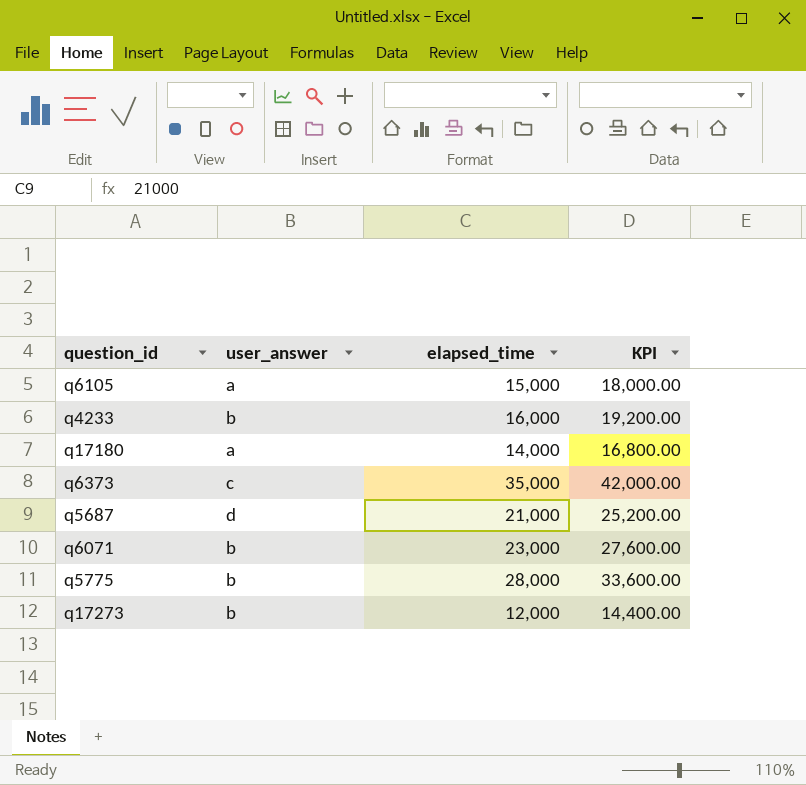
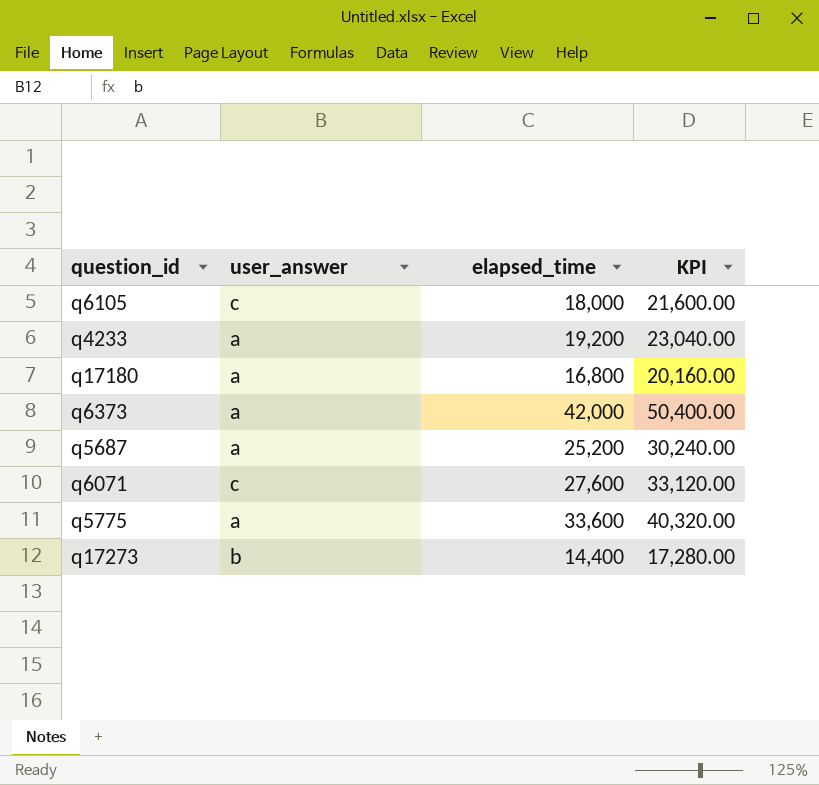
q6105 | user_answer: a -> c
q6105 | elapsed_time: 15,000 -> 18,000
q6105 | KPI: 18,000.00 -> 21,600.00
q4233 | user_answer: b -> a
q4233 | elapsed_time: 16,000 -> 19,200
q4233 | KPI: 19,200.00 -> 23,040.00
q17180 | elapsed_time: 14,000 -> 16,800
q17180 | KPI: 16,800.00 -> 20,160.00
q6373 | user_answer: c -> a
q6373 | elapsed_time: 35,000 -> 42,000
q6373 | KPI: 42,000.00 -> 50,400.00
q5687 | user_answer: d -> a
q5687 | elapsed_time: 21,000 -> 25,200
q5687 | KPI: 25,200.00 -> 30,240.00
q6071 | user_answer: b -> c
q6071 | elapsed_time: 23,000 -> 27,600
q6071 | KPI: 27,600.00 -> 33,120.00
q5775 | user_answer: b -> a
q5775 | elapsed_time: 28,000 -> 33,600
q5775 | KPI: 33,600.00 -> 40,320.00
q17273 | elapsed_time: 12,000 -> 14,400
q17273 | KPI: 14,400.00 -> 17,280.00

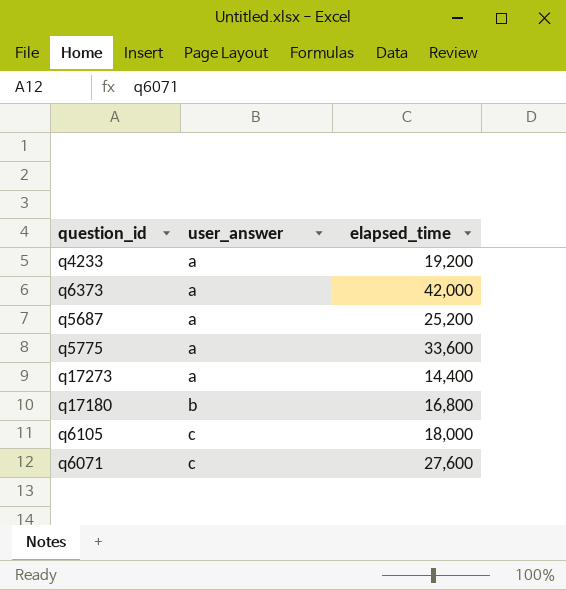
row order: none -> user_answer ascending
column KPI | formula: [elapsed_time] * 1.2 -> none
q17273 | user_answer: b -> a
q17180 | user_answer: a -> b

